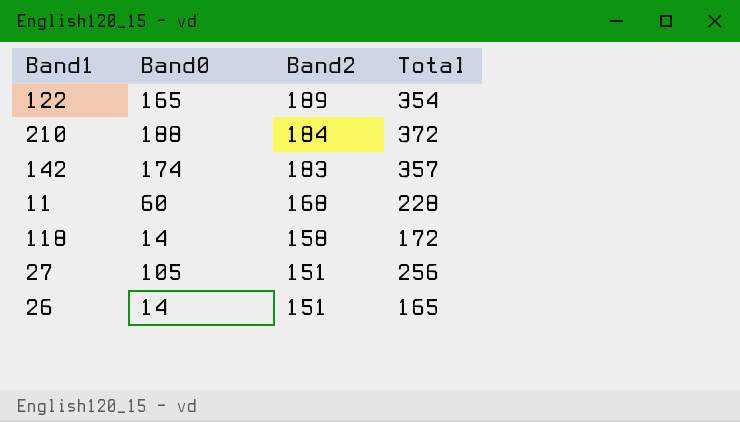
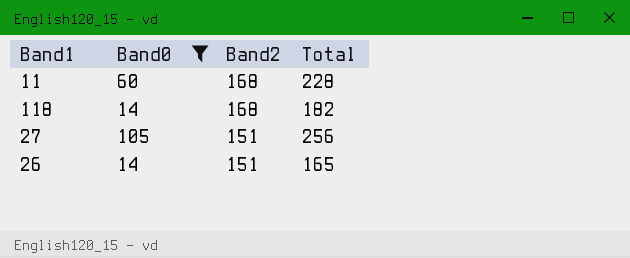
filter: none -> Band0 <= 105
118 | Band2: 158 -> 168
118 | Total: 172 -> 182

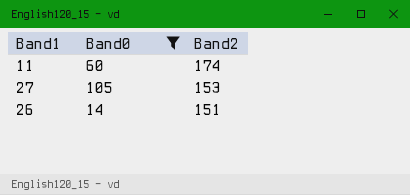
column Total | formula: [Band0] + [Band2] -> none
row 118: 14 | 168 | 182 -> none
11 | Band2: 168 -> 174
27 | Band2: 151 -> 153

